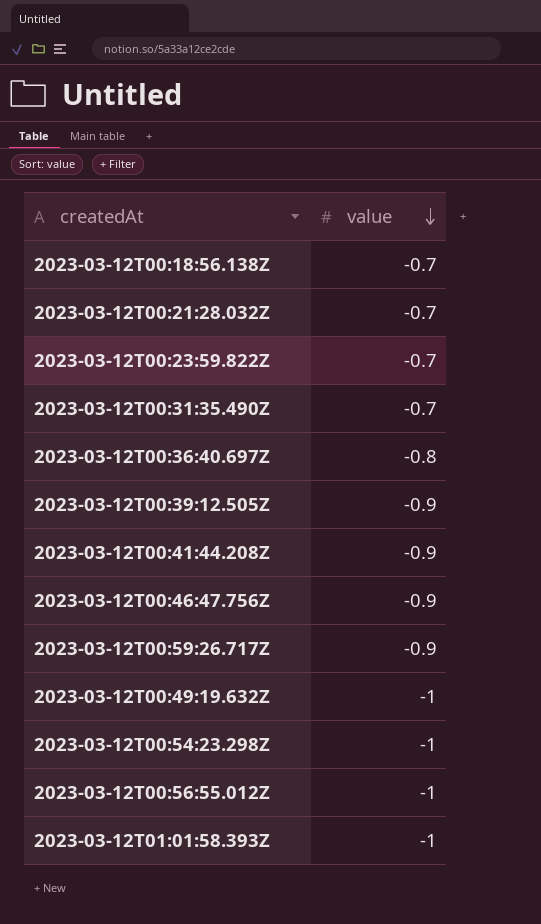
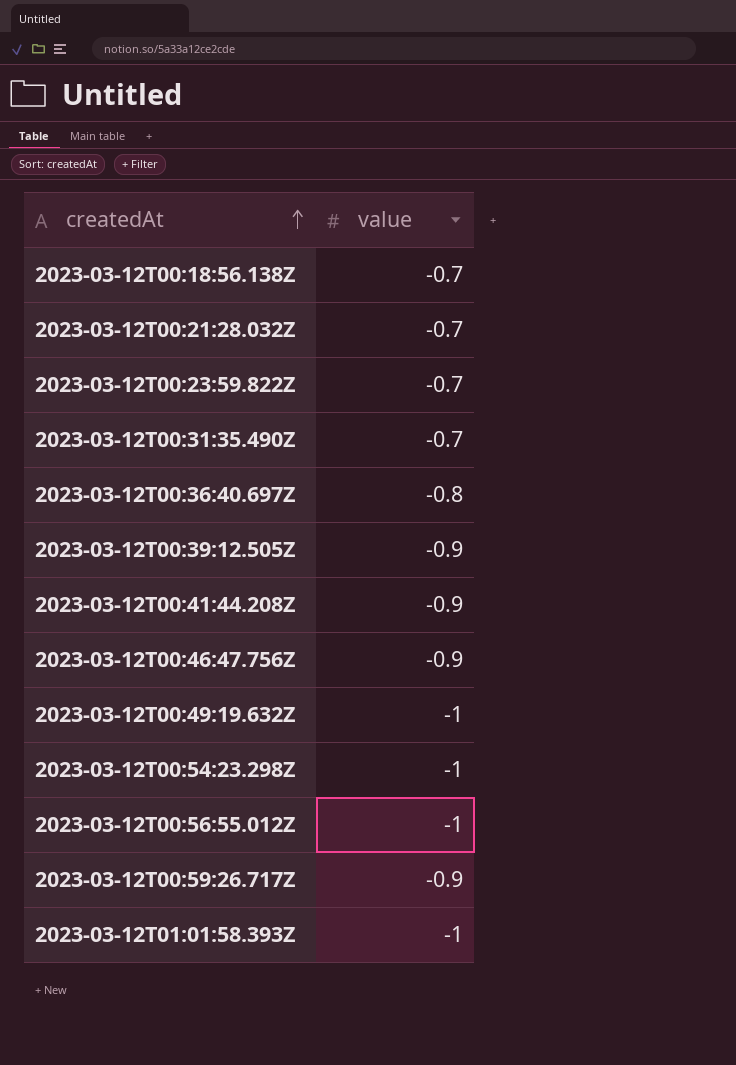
row order: value descending -> createdAt ascending

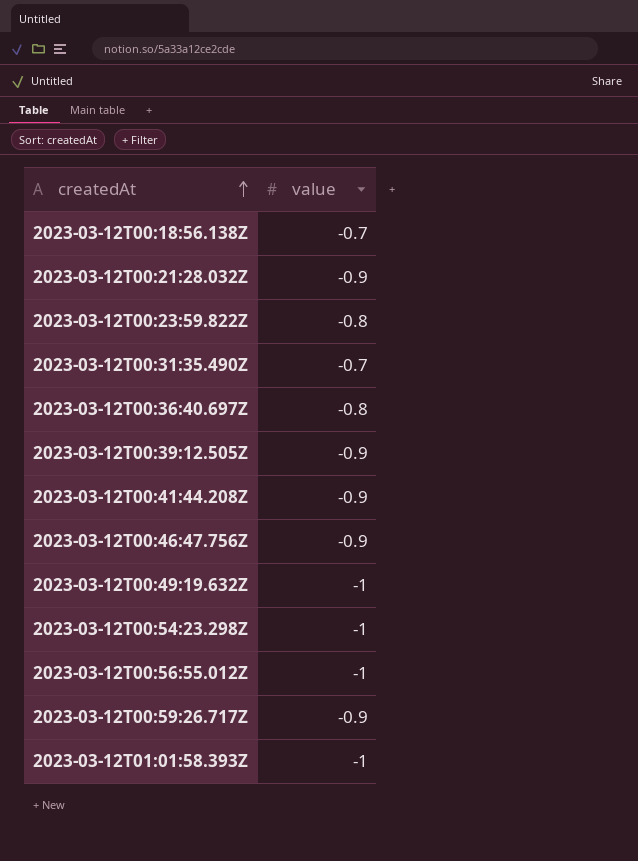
2023-03-12T00:21:28.032Z | value: -0.7 -> -0.9
2023-03-12T00:23:59.822Z | value: -0.7 -> -0.8

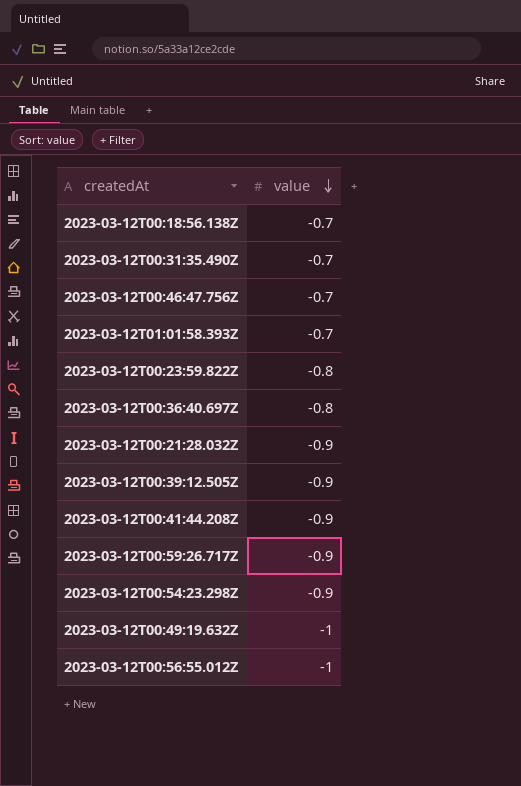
row order: createdAt ascending -> value descending
2023-03-12T00:46:47.756Z | value: -0.9 -> -0.7
2023-03-12T01:01:58.393Z | value: -1 -> -0.7
2023-03-12T00:54:23.298Z | value: -1 -> -0.9

